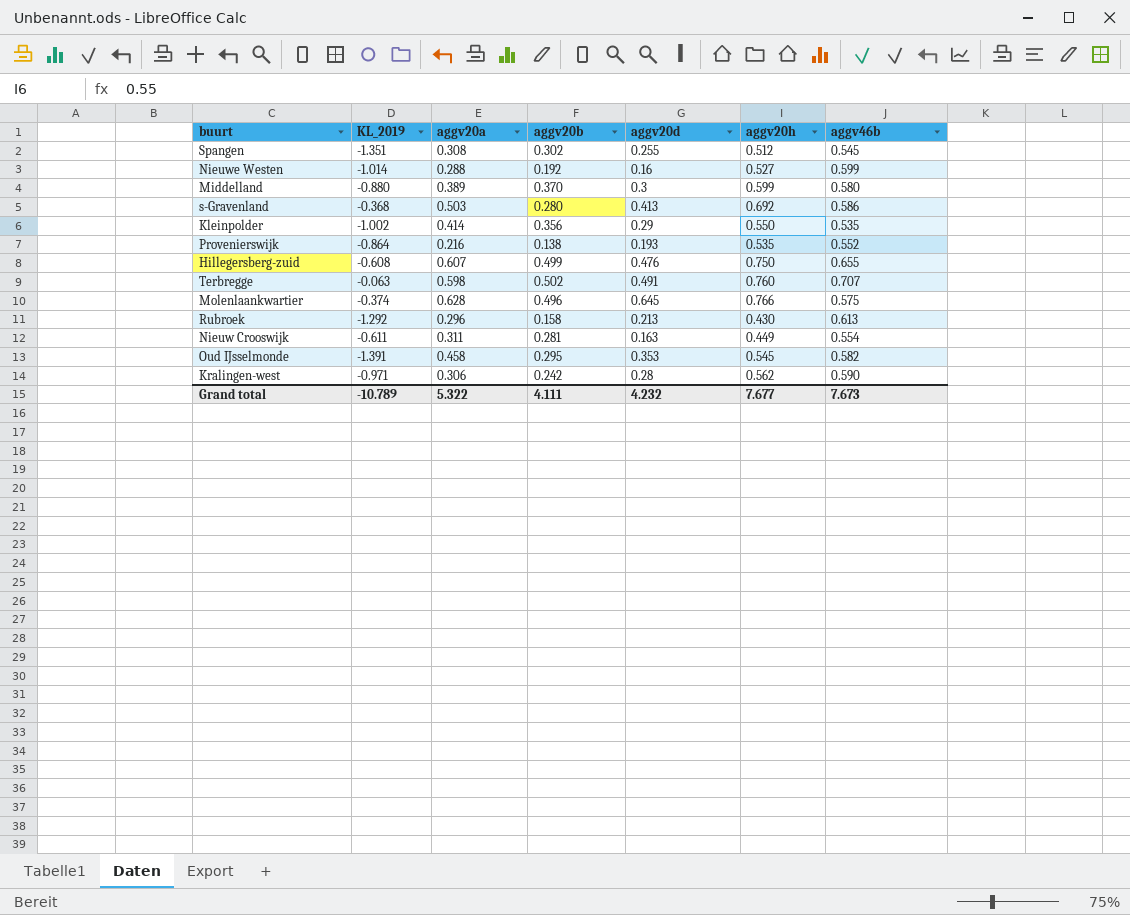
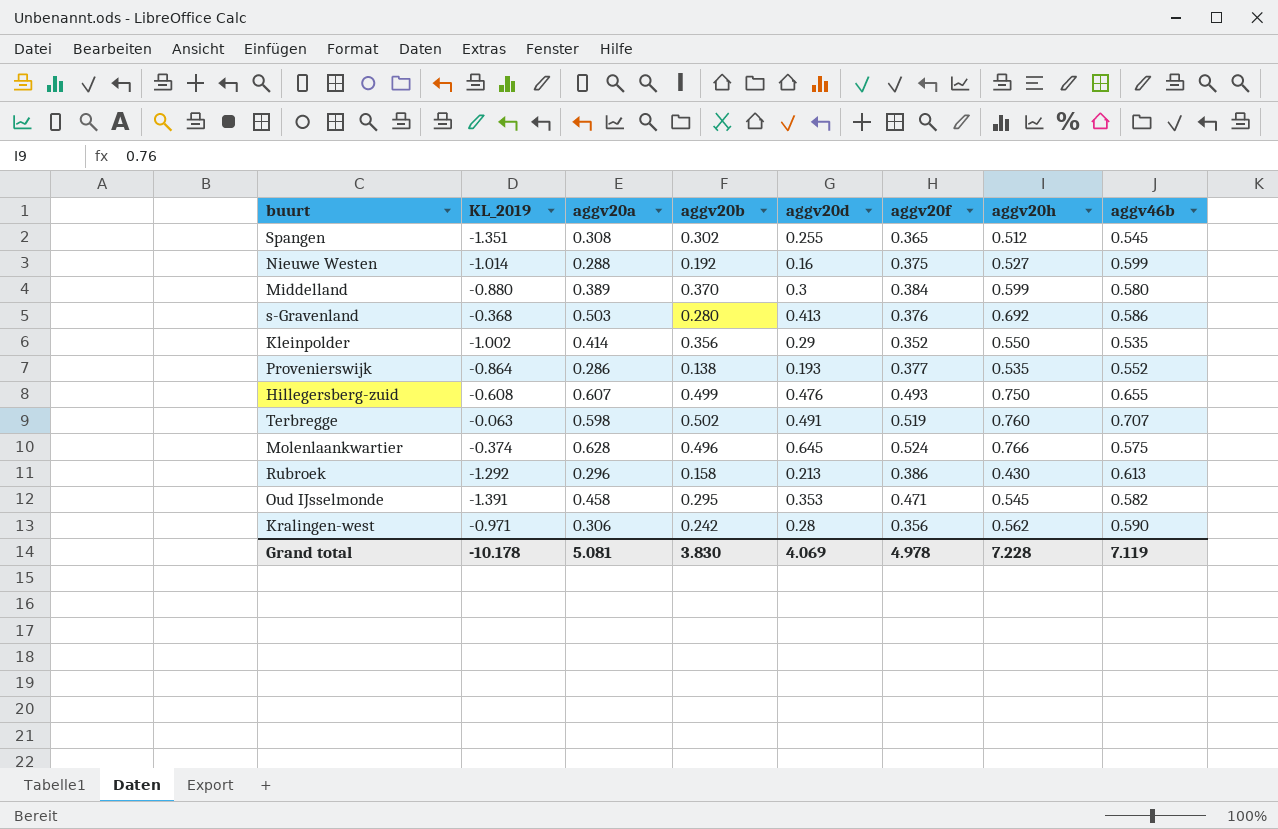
column aggv20f | position: none -> 6
row Nieuw Crooswijk: -0.611 | 0.311 | 0.281 | 0.163 | 0.449 | 0.554 -> none
Provenierswijk | aggv20a: 0.216 -> 0.286
Grand total | KL_2019: -10.789 -> -10.178
Grand total | aggv20a: 5.322 -> 5.081
Grand total | aggv20b: 4.111 -> 3.830
Grand total | aggv20d: 4.232 -> 4.069
Grand total | aggv20h: 7.677 -> 7.228
Grand total | aggv46b: 7.673 -> 7.119

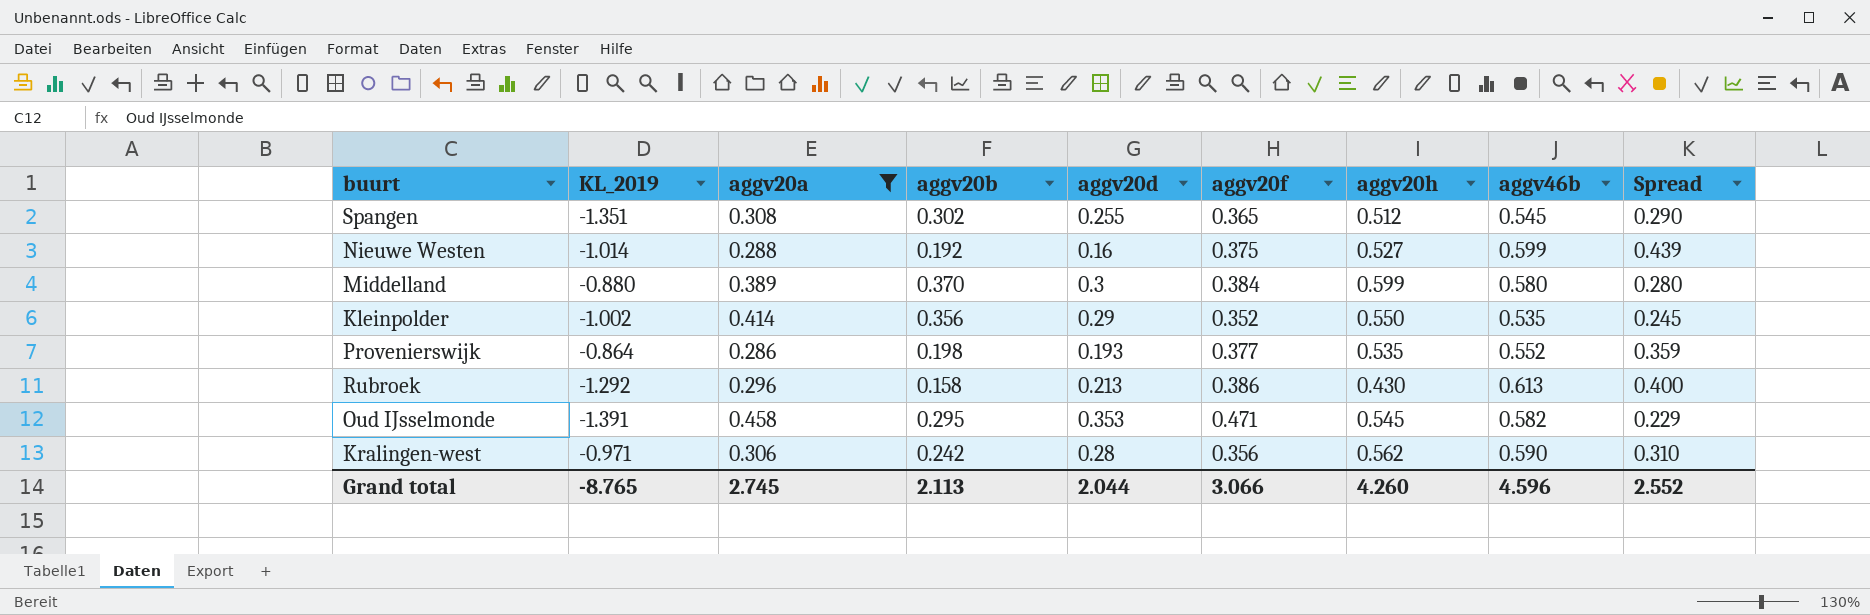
filter: none -> aggv20a <= 0.458
column Spread | formula: none -> [aggv46b] - [aggv20d]
Provenierswijk | aggv20b: 0.138 -> 0.198
Grand total | KL_2019: -10.178 -> -8.765
Grand total | aggv20a: 5.081 -> 2.745
Grand total | aggv20b: 3.830 -> 2.113
Grand total | aggv20d: 4.069 -> 2.044
Grand total | aggv20f: 4.978 -> 3.066
Grand total | aggv20h: 7.228 -> 4.260
Grand total | aggv46b: 7.119 -> 4.596

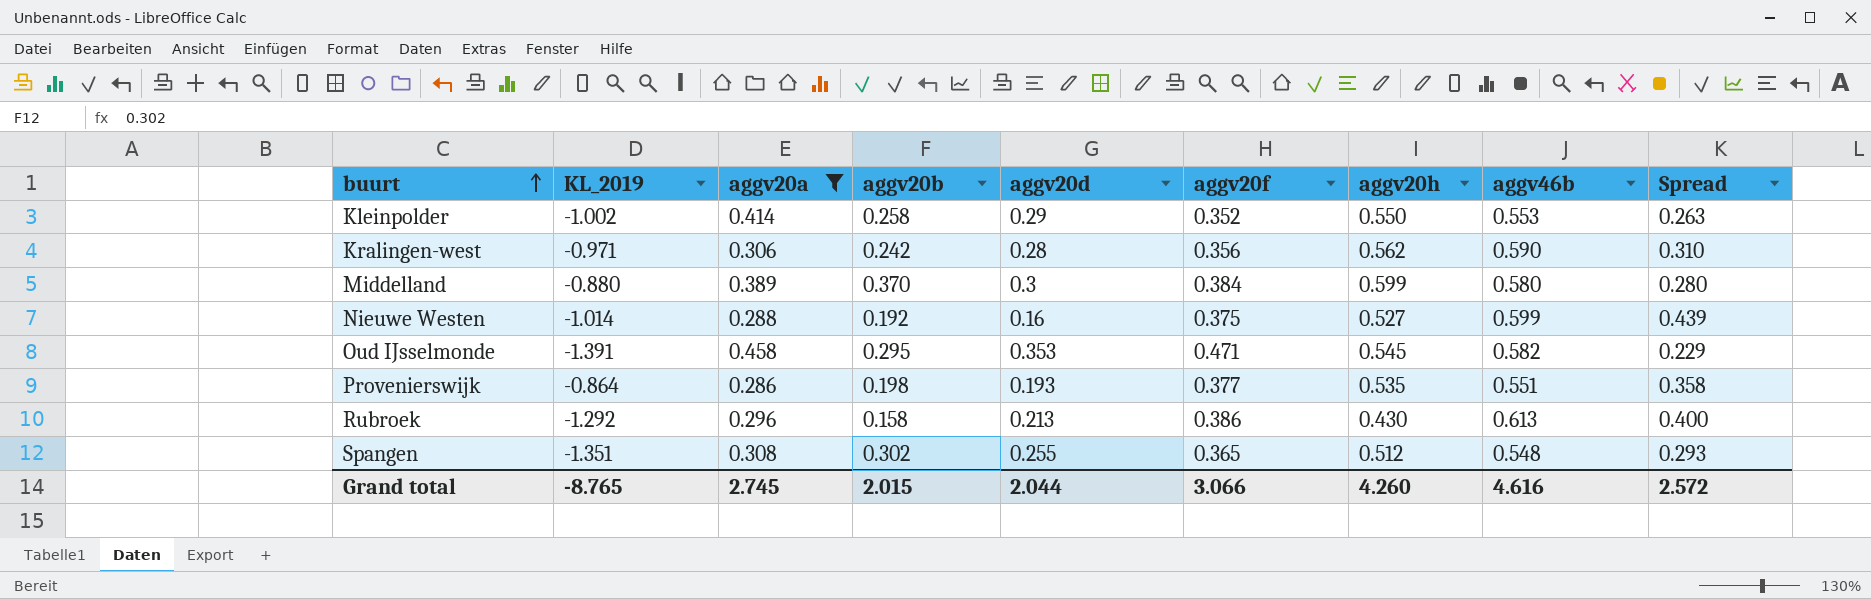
row order: none -> buurt ascending
Kleinpolder | aggv20b: 0.356 -> 0.258
Kleinpolder | aggv46b: 0.535 -> 0.553
Kleinpolder | Spread: 0.245 -> 0.263
Provenierswijk | aggv46b: 0.552 -> 0.551
Provenierswijk | Spread: 0.359 -> 0.358
Spangen | aggv46b: 0.545 -> 0.548
Spangen | Spread: 0.290 -> 0.293
Grand total | aggv20b: 2.113 -> 2.015
Grand total | aggv46b: 4.596 -> 4.616
Grand total | Spread: 2.552 -> 2.572

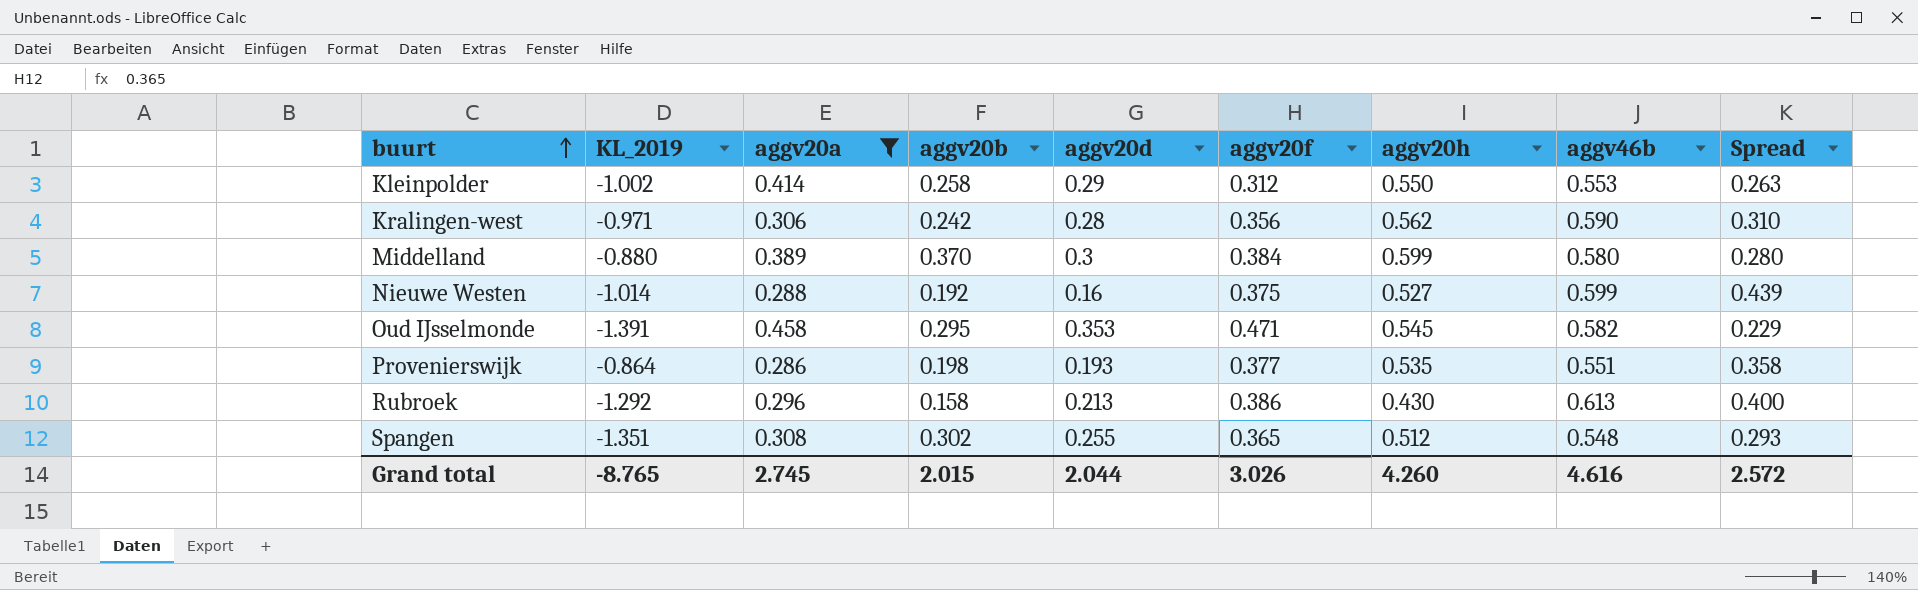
Kleinpolder | aggv20f: 0.352 -> 0.312
Grand total | aggv20f: 3.066 -> 3.026

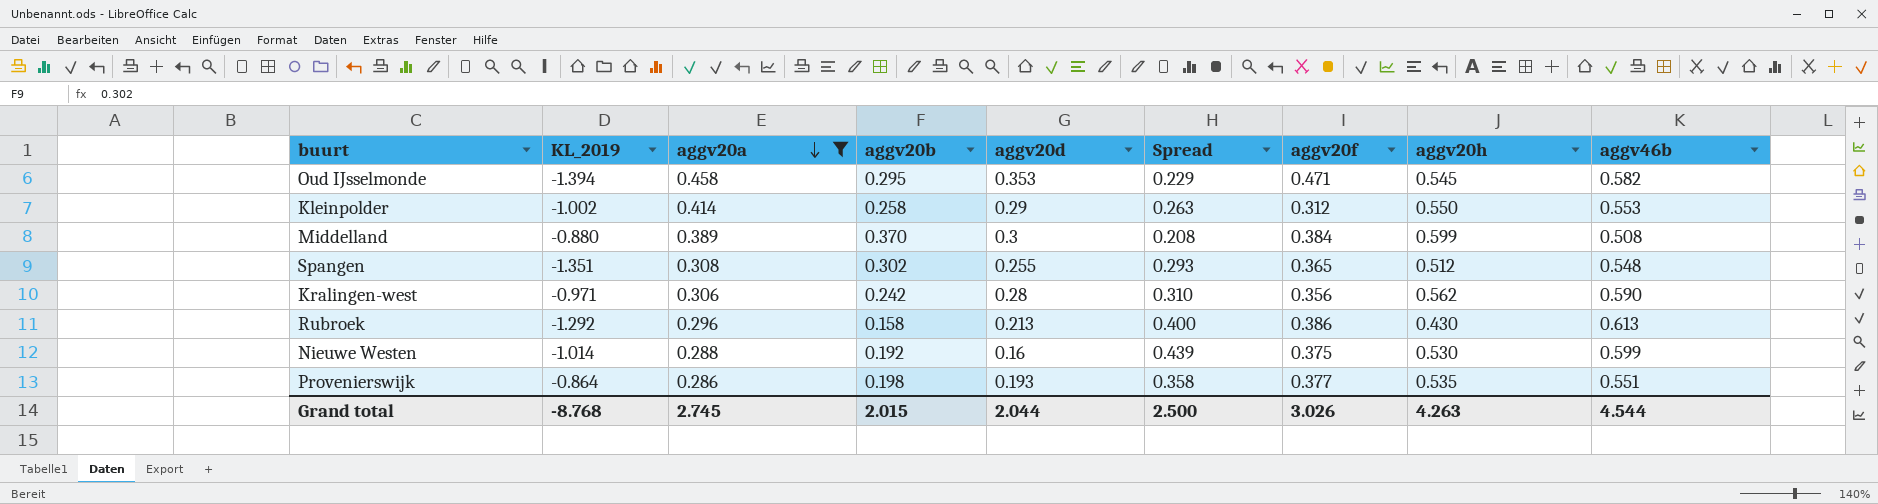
row order: buurt ascending -> aggv20a descending
column Spread | position: 9 -> 6
Oud IJsselmonde | KL_2019: -1.391 -> -1.394
Middelland | Spread: 0.280 -> 0.208
Middelland | aggv46b: 0.580 -> 0.508
Nieuwe Westen | aggv20h: 0.527 -> 0.530
Grand total | KL_2019: -8.765 -> -8.768
Grand total | Spread: 2.572 -> 2.500
Grand total | aggv20h: 4.260 -> 4.263
Grand total | aggv46b: 4.616 -> 4.544

